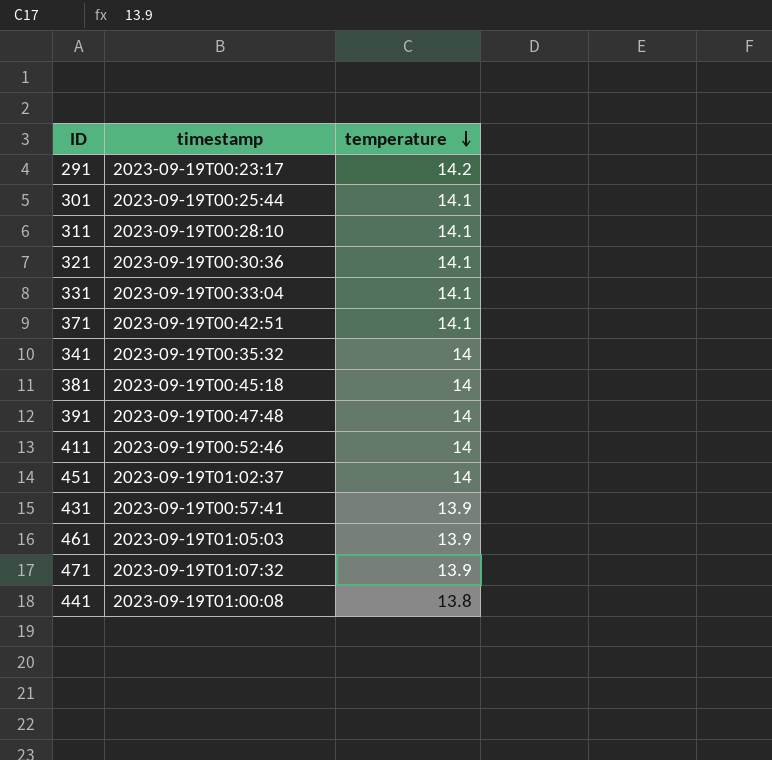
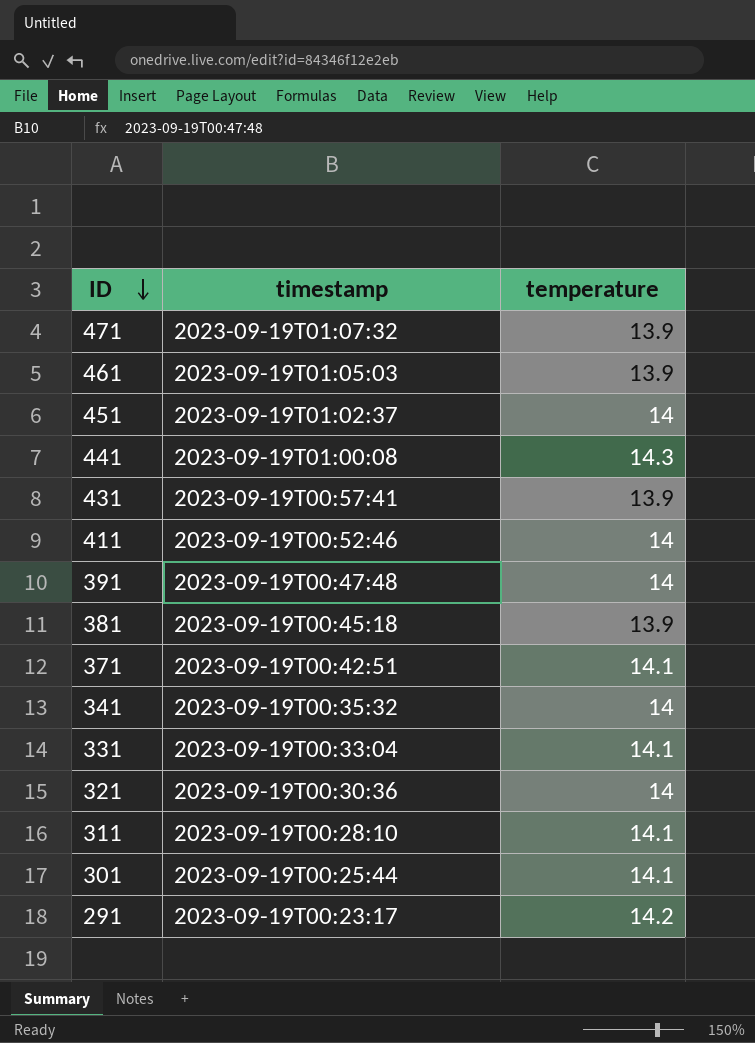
row order: temperature descending -> ID descending
441 | temperature: 13.8 -> 14.3
381 | temperature: 14 -> 13.9
321 | temperature: 14.1 -> 14

